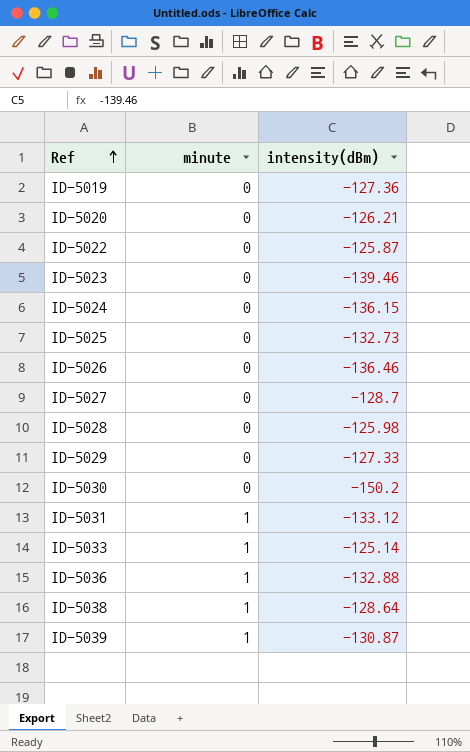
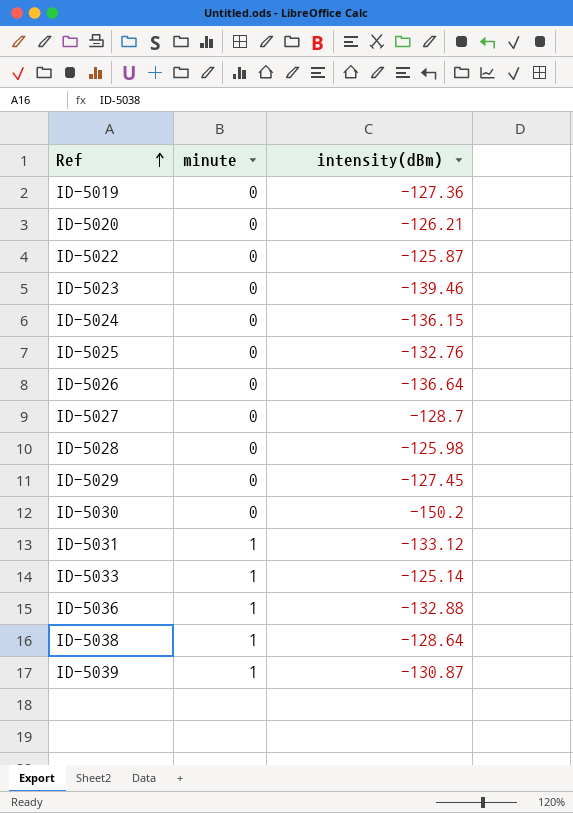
ID-5025 | intensity(dBm): -132.73 -> -132.76
ID-5026 | intensity(dBm): -136.46 -> -136.64
ID-5029 | intensity(dBm): -127.33 -> -127.45

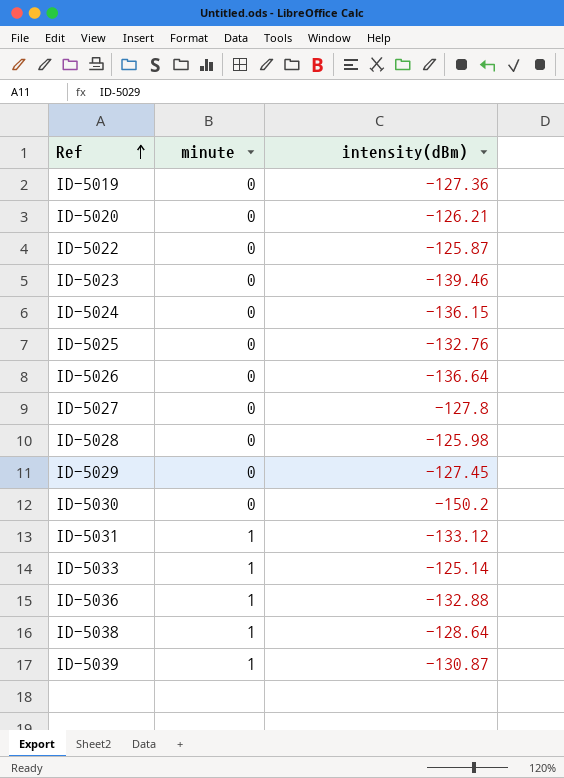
ID-5027 | intensity(dBm): -128.7 -> -127.8

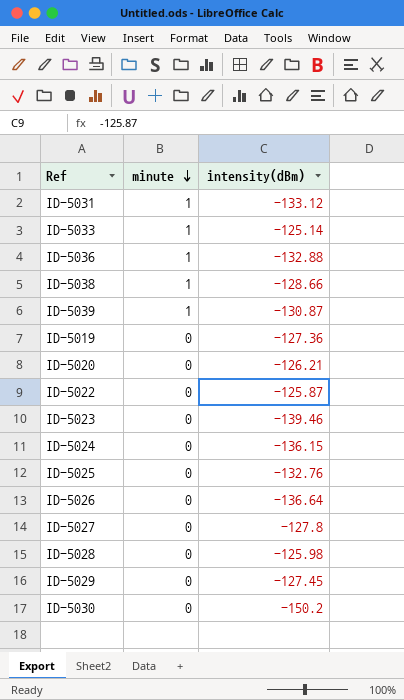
row order: Ref ascending -> minute descending
ID-5038 | intensity(dBm): -128.64 -> -128.66

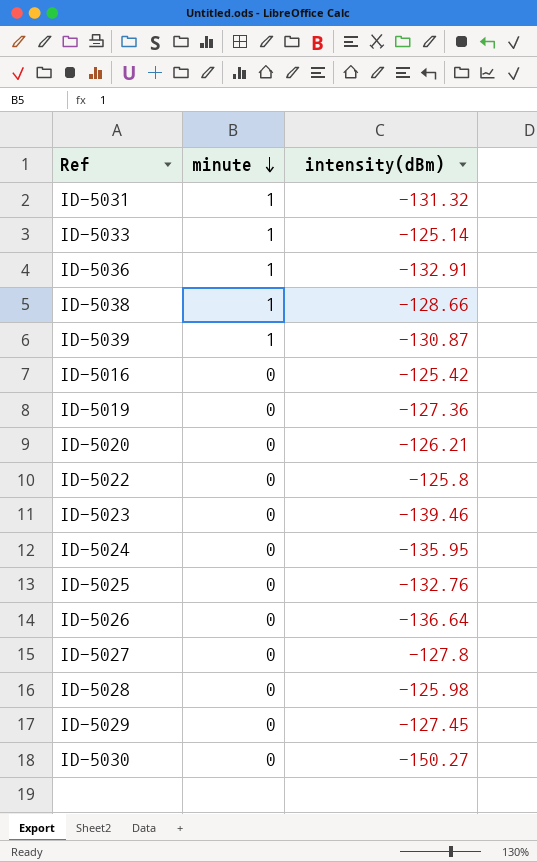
ID-5031 | intensity(dBm): -133.12 -> -131.32
ID-5036 | intensity(dBm): -132.88 -> -132.91
row ID-5016: none -> 0 | -125.42
ID-5022 | intensity(dBm): -125.87 -> -125.8
ID-5024 | intensity(dBm): -136.15 -> -135.95
ID-5030 | intensity(dBm): -150.2 -> -150.27

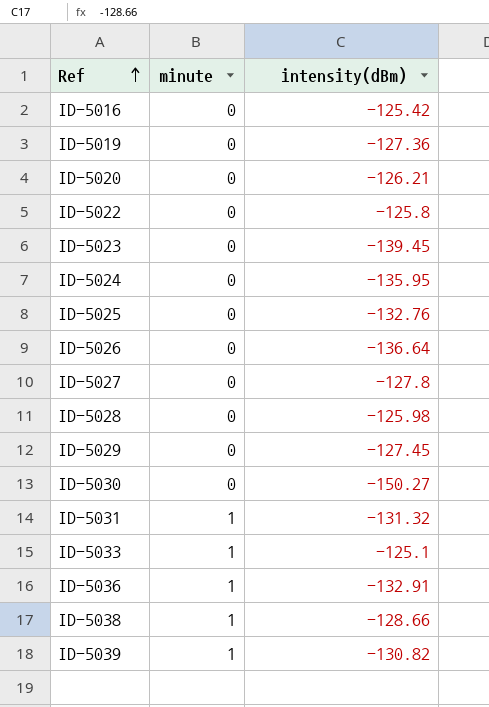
row order: minute descending -> Ref ascending
ID-5023 | intensity(dBm): -139.46 -> -139.45
ID-5033 | intensity(dBm): -125.14 -> -125.1
ID-5039 | intensity(dBm): -130.87 -> -130.82

